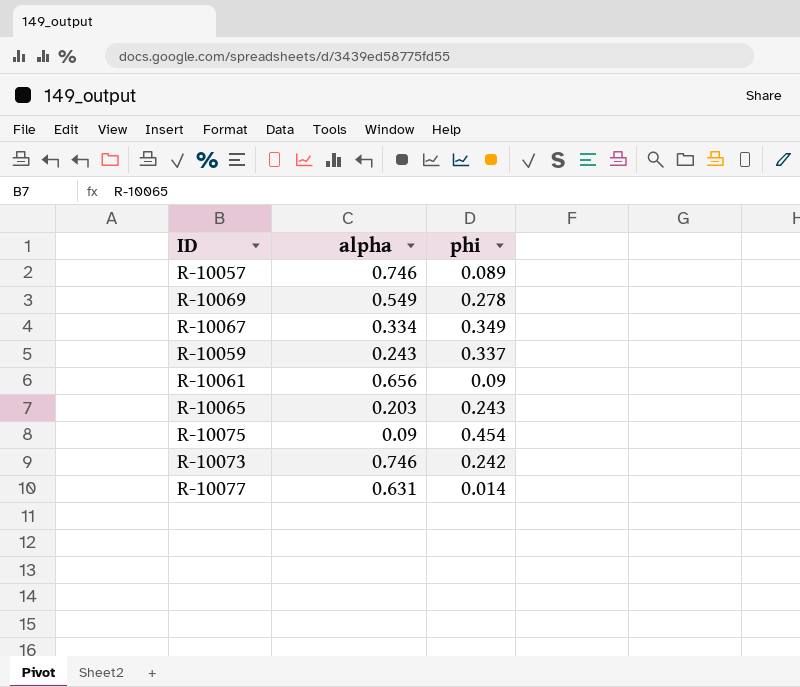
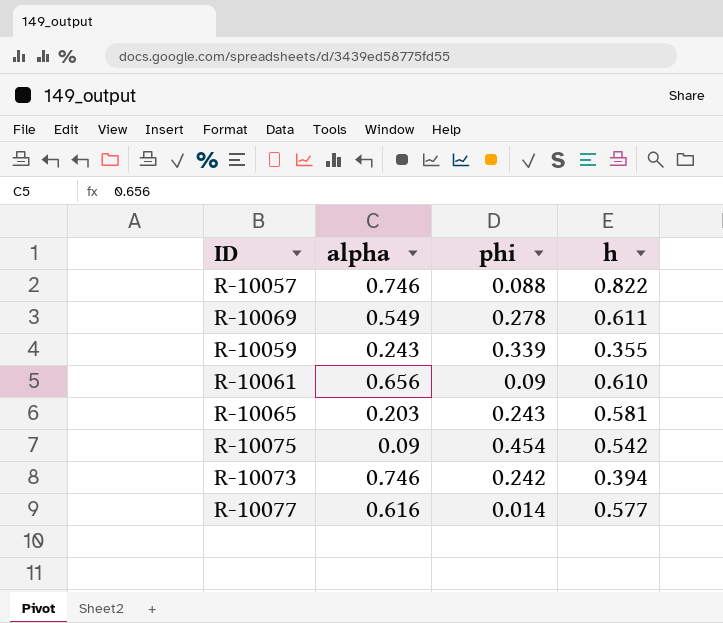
column h | position: none -> 4
row R-10067: 0.334 | 0.349 -> none
R-10057 | phi: 0.089 -> 0.088
R-10059 | phi: 0.337 -> 0.339
R-10077 | alpha: 0.631 -> 0.616

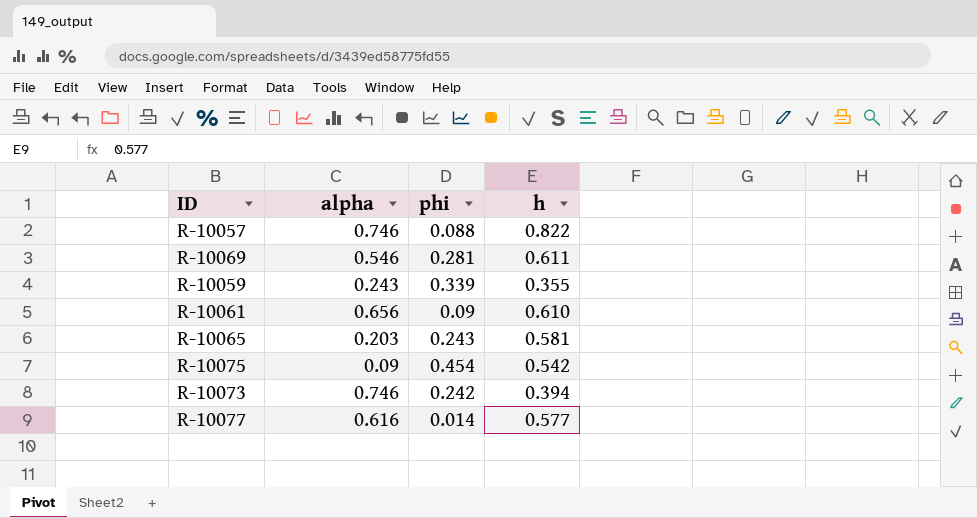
R-10069 | alpha: 0.549 -> 0.546
R-10069 | phi: 0.278 -> 0.281

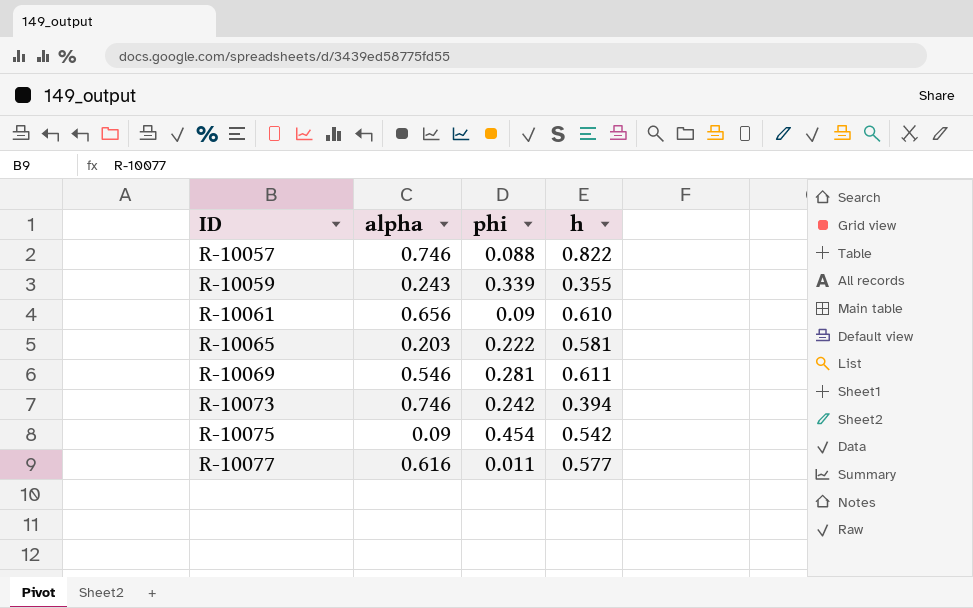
row order: none -> ID ascending
R-10065 | phi: 0.243 -> 0.222
R-10077 | phi: 0.014 -> 0.011

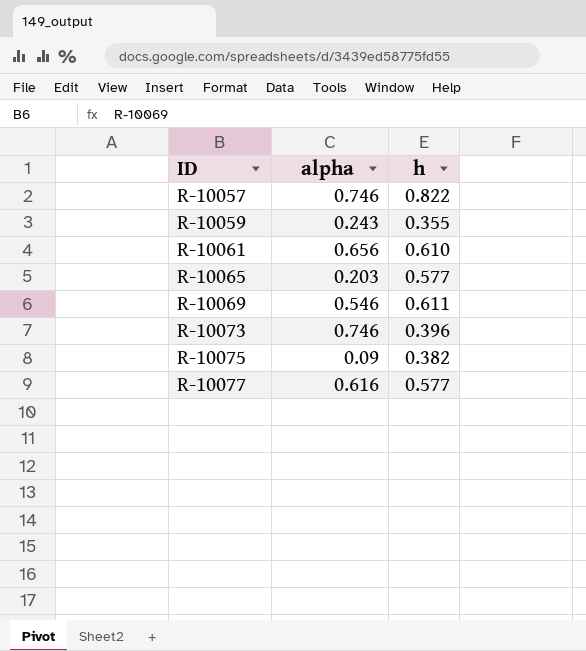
column phi | position: 3 -> none
R-10065 | h: 0.581 -> 0.577
R-10073 | h: 0.394 -> 0.396
R-10075 | h: 0.542 -> 0.382

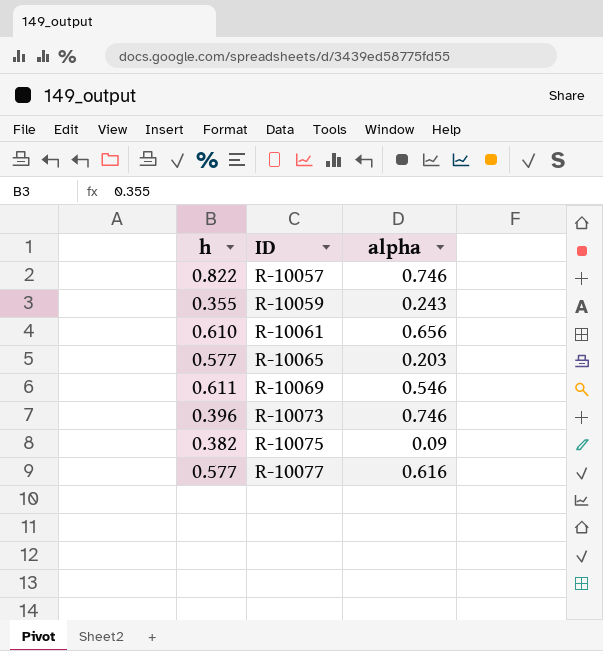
column h | position: 3 -> 1

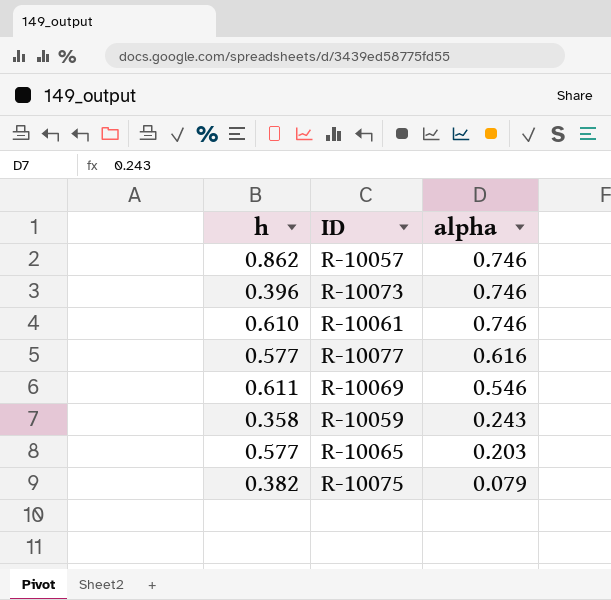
row order: ID ascending -> alpha descending
R-10057 | h: 0.822 -> 0.862
R-10061 | alpha: 0.656 -> 0.746
R-10059 | h: 0.355 -> 0.358
R-10075 | alpha: 0.09 -> 0.079

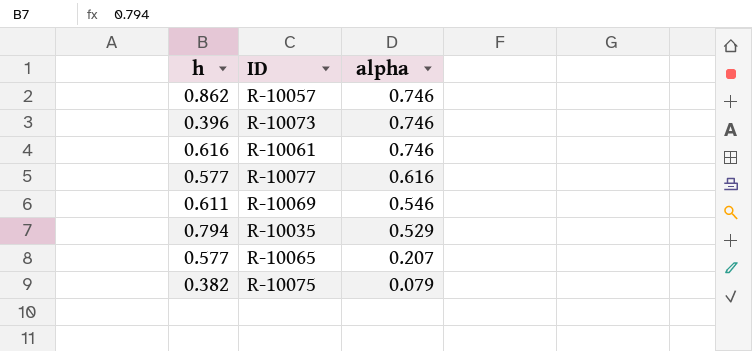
row R-10059: 0.358 | 0.243 -> none
R-10061 | h: 0.610 -> 0.616
row R-10035: none -> 0.794 | 0.529
R-10065 | alpha: 0.203 -> 0.207

